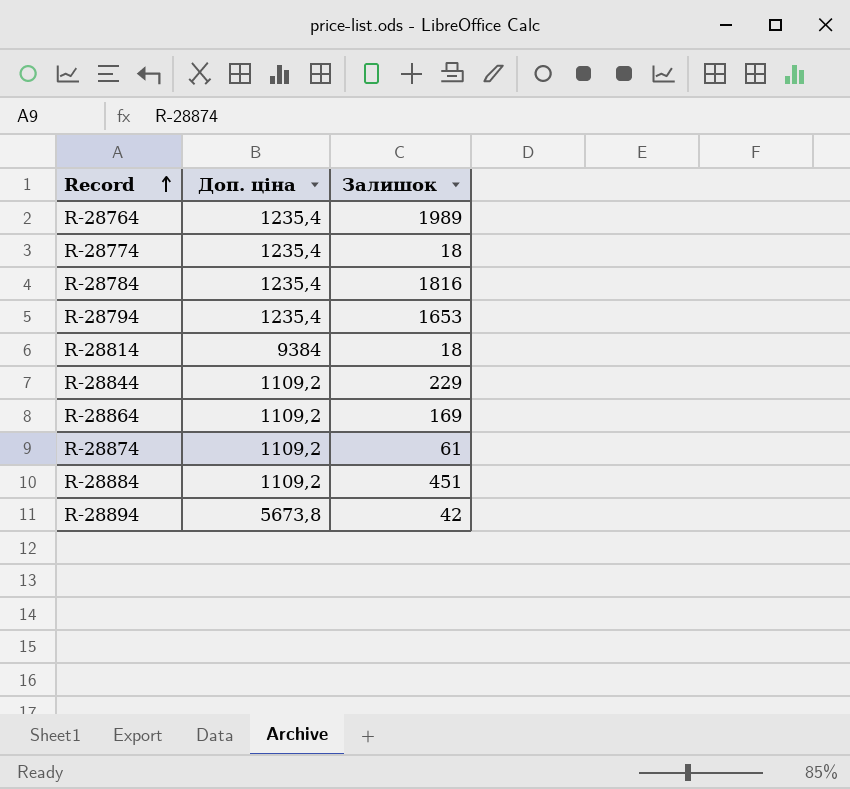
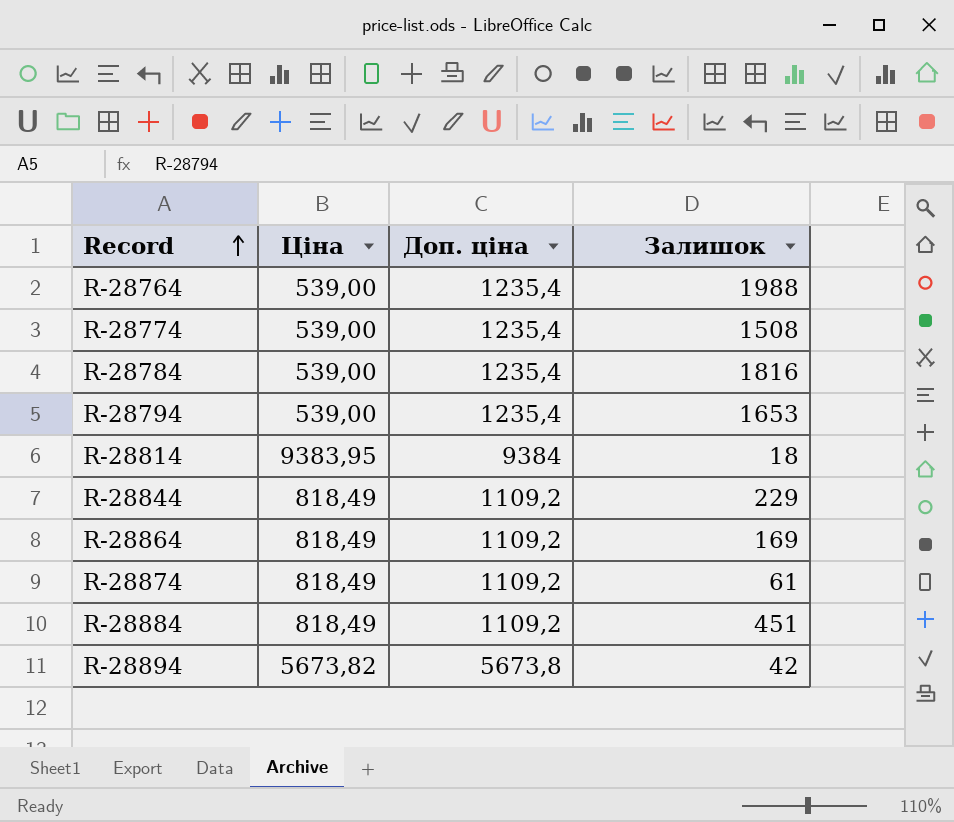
column Ціна | position: none -> 2
R-28764 | Залишок: 1989 -> 1988
R-28774 | Залишок: 18 -> 1508

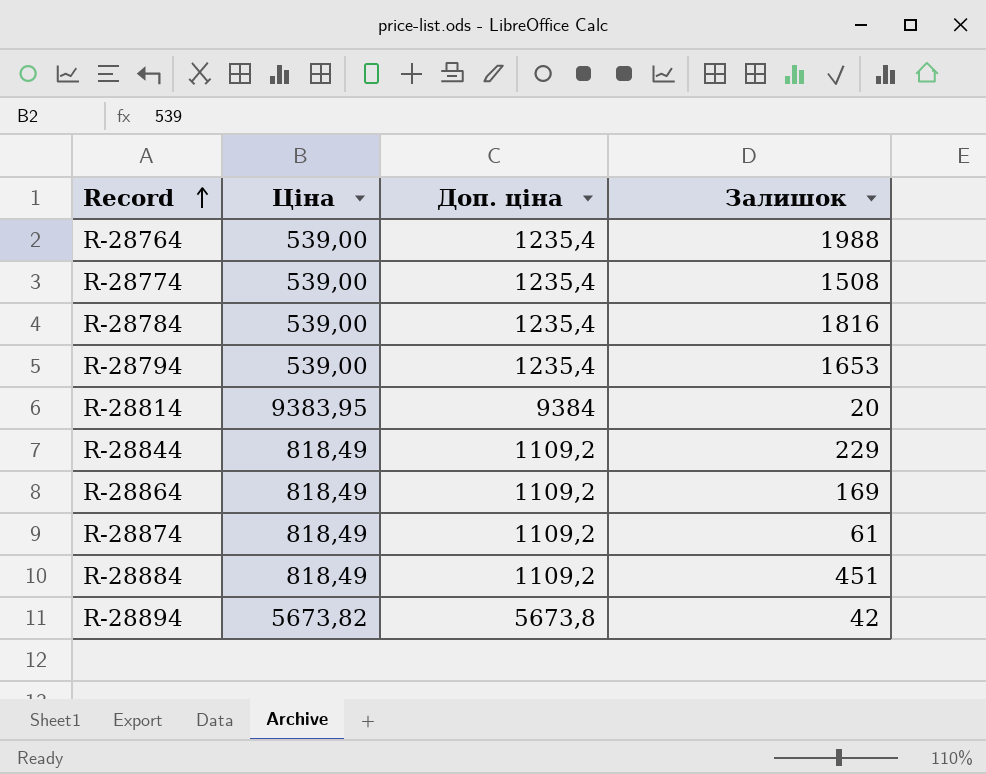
R-28814 | Залишок: 18 -> 20

